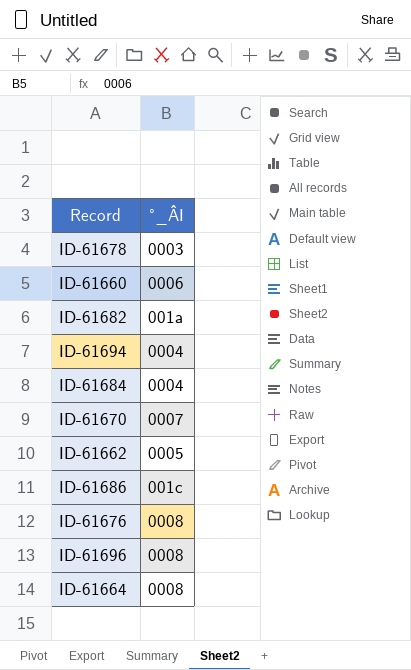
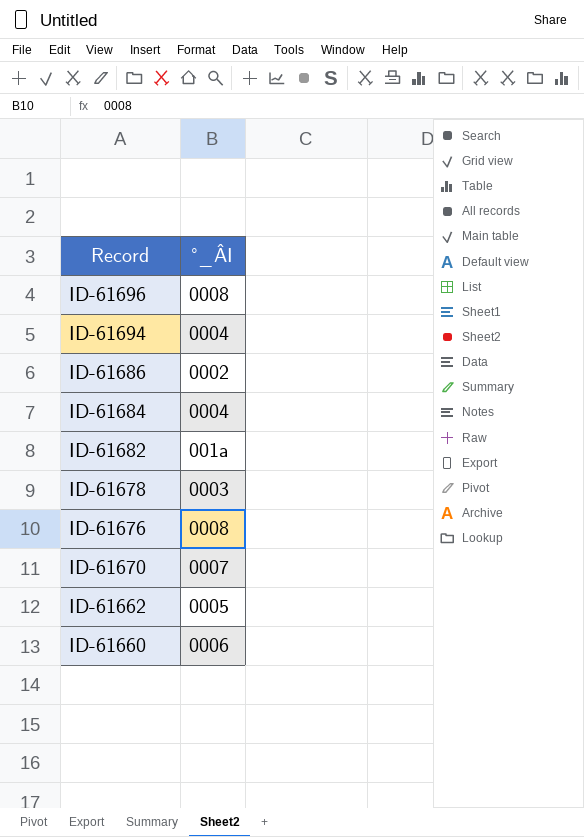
row order: none -> Record descending
row ID-61664: 0008 -> none
ID-61686 | °_ÂI: 001c -> 0002

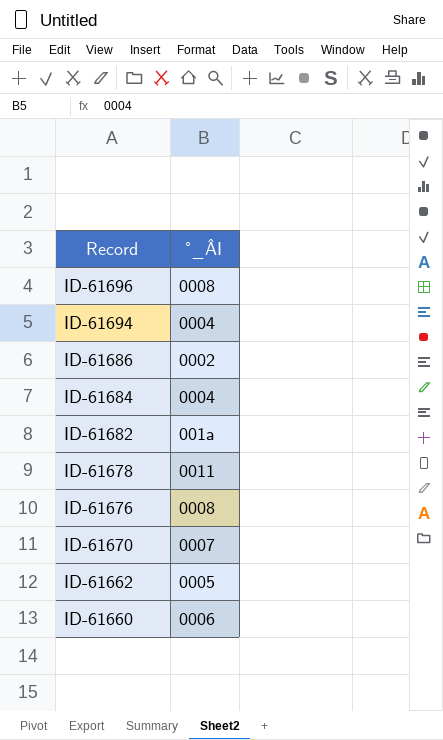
ID-61678 | °_ÂI: 0003 -> 0011

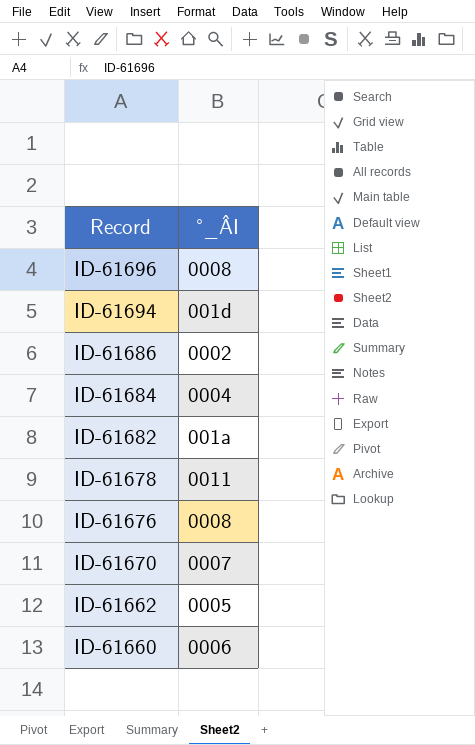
ID-61694 | °_ÂI: 0004 -> 001d

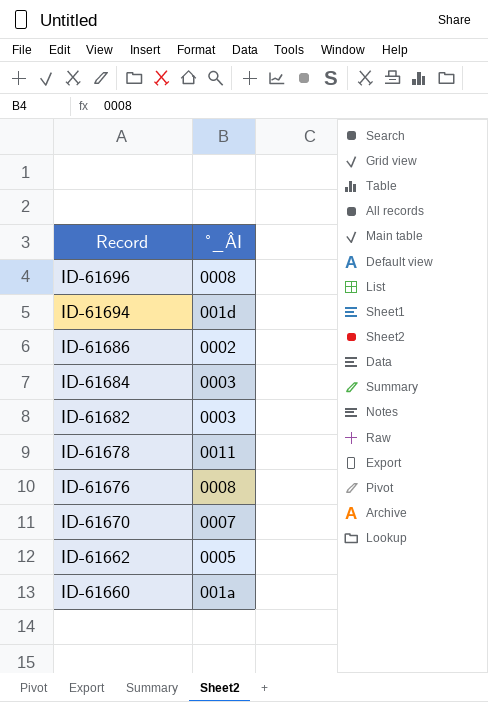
ID-61684 | °_ÂI: 0004 -> 0003
ID-61682 | °_ÂI: 001a -> 0003
ID-61660 | °_ÂI: 0006 -> 001a

